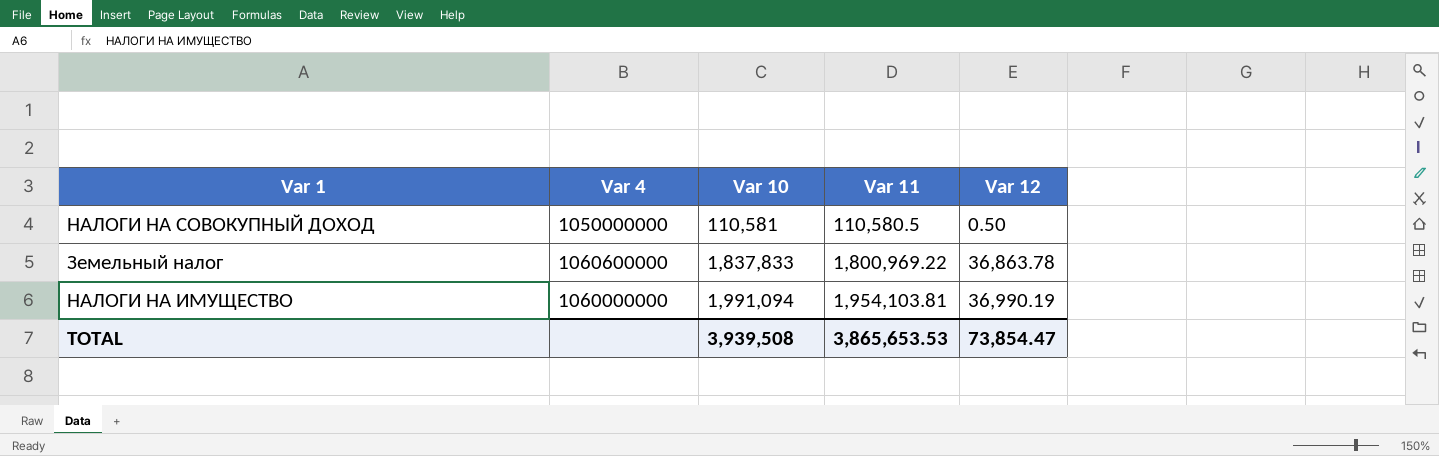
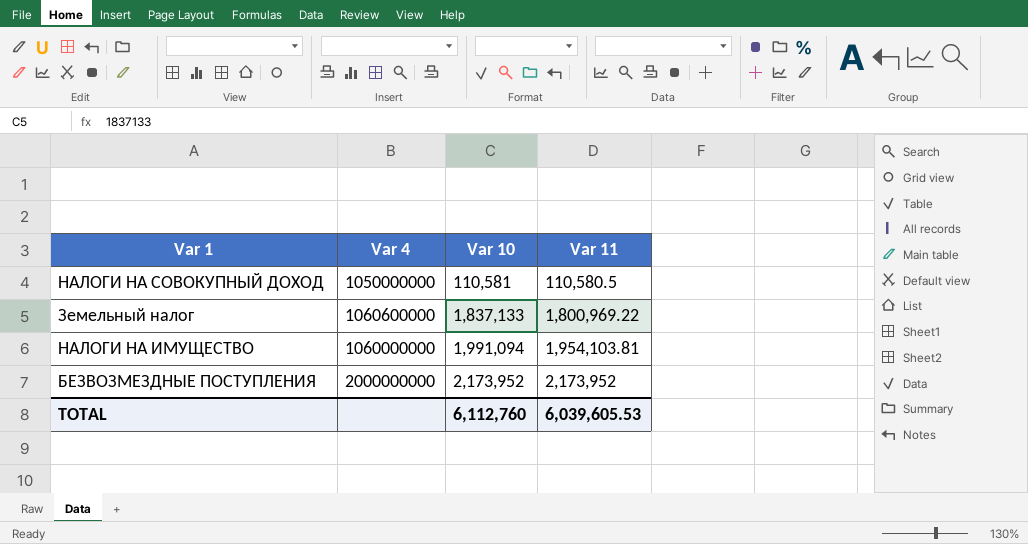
column Var 12 | formula: [Var 10] - [Var 11] -> none
Земельный налог | Var 10: 1,837,833 -> 1,837,133
row БЕЗВОЗМЕЗДНЫЕ ПОСТУПЛЕНИЯ: none -> 2000000000 | 2,173,952 | 2,173,952
TOTAL | Var 10: 3,939,508 -> 6,112,760
TOTAL | Var 11: 3,865,653.53 -> 6,039,605.53

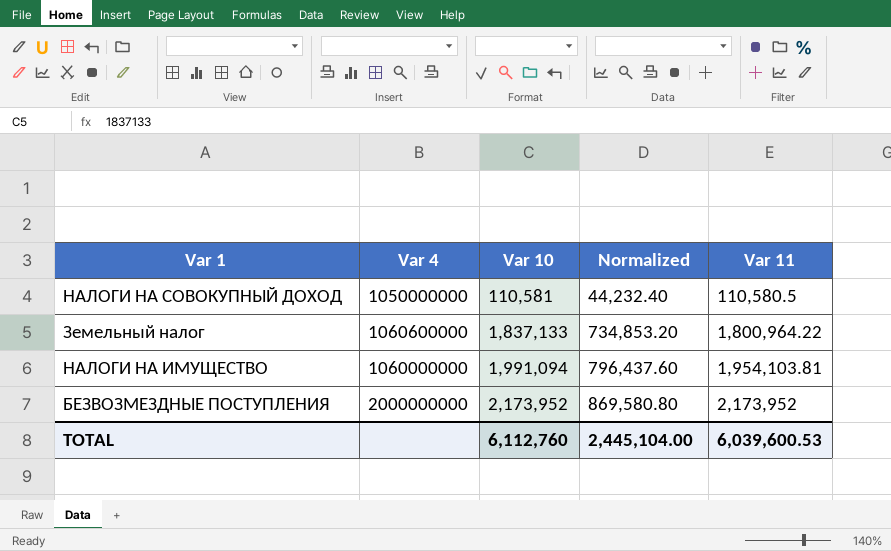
column Normalized | formula: none -> [Var 10] * 0.4
Земельный налог | Var 11: 1,800,969.22 -> 1,800,964.22
TOTAL | Var 11: 6,039,605.53 -> 6,039,600.53

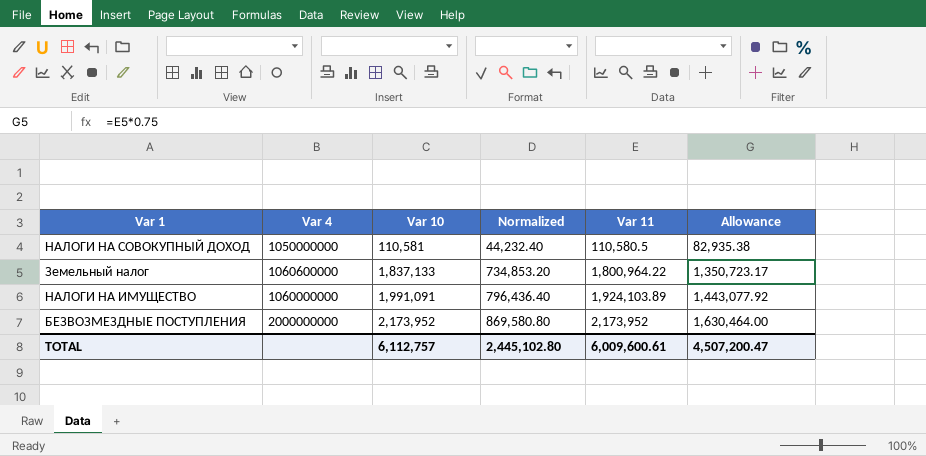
column Allowance | formula: none -> [Var 11] * 0.75
НАЛОГИ НА ИМУЩЕСТВО | Var 10: 1,991,094 -> 1,991,091
НАЛОГИ НА ИМУЩЕСТВО | Normalized: 796,437.60 -> 796,436.40
НАЛОГИ НА ИМУЩЕСТВО | Var 11: 1,954,103.81 -> 1,924,103.89
TOTAL | Var 10: 6,112,760 -> 6,112,757
TOTAL | Normalized: 2,445,104.00 -> 2,445,102.80
TOTAL | Var 11: 6,039,600.53 -> 6,009,600.61

